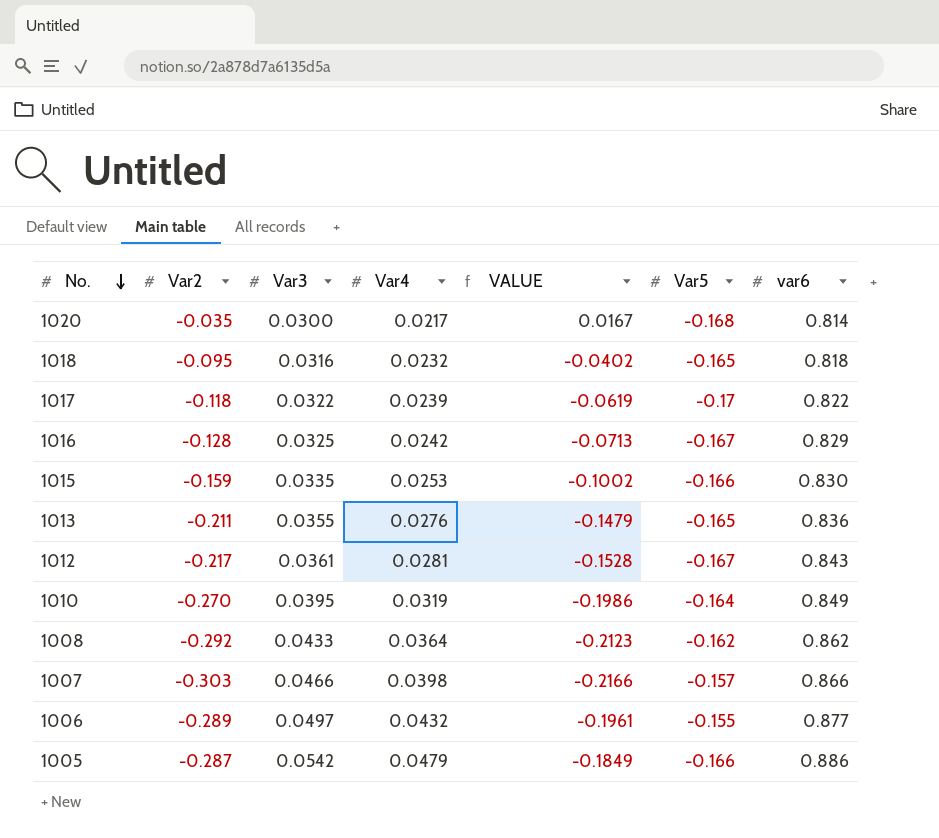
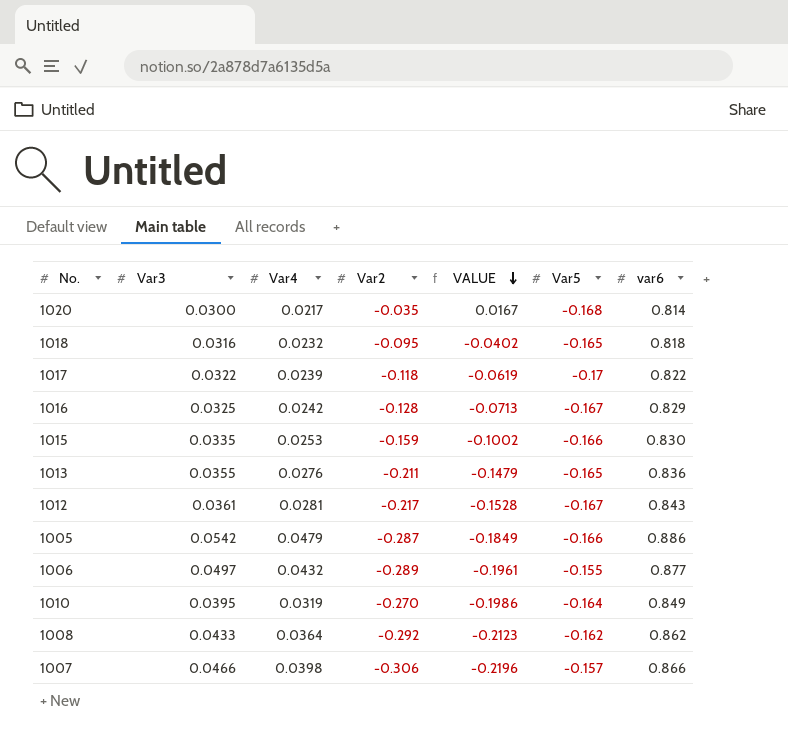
row order: No. descending -> VALUE descending
column Var2 | position: 2 -> 4
1007 | Var2: -0.303 -> -0.306
1007 | VALUE: -0.2166 -> -0.2196

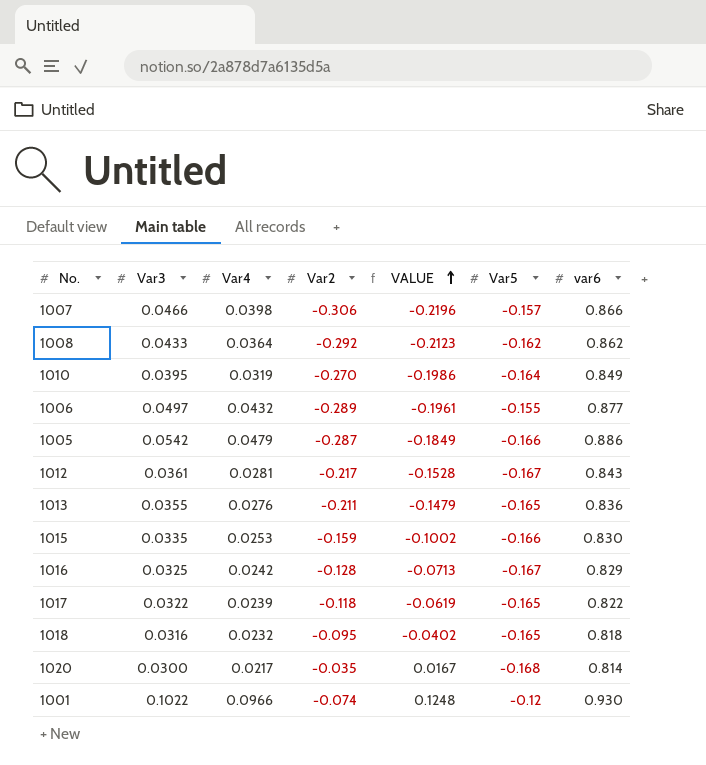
row order: VALUE descending -> VALUE ascending
1017 | Var5: -0.17 -> -0.165
row 1001: none -> 0.1022 | 0.0966 | -0.074 | 0.1248 | -0.12 | 0.930

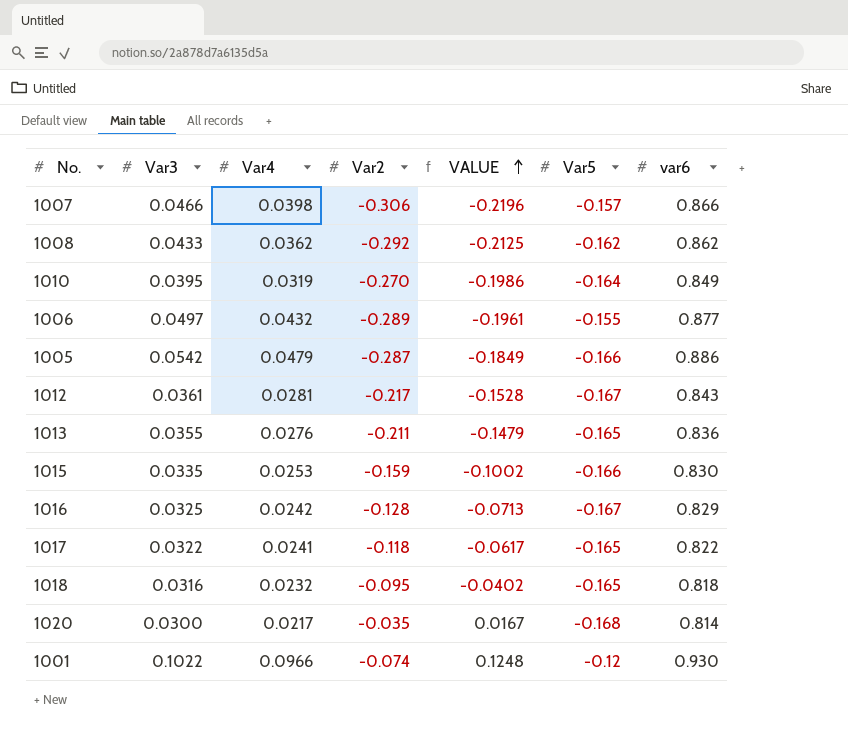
1008 | Var4: 0.0364 -> 0.0362
1008 | VALUE: -0.2123 -> -0.2125
1017 | Var4: 0.0239 -> 0.0241
1017 | VALUE: -0.0619 -> -0.0617

